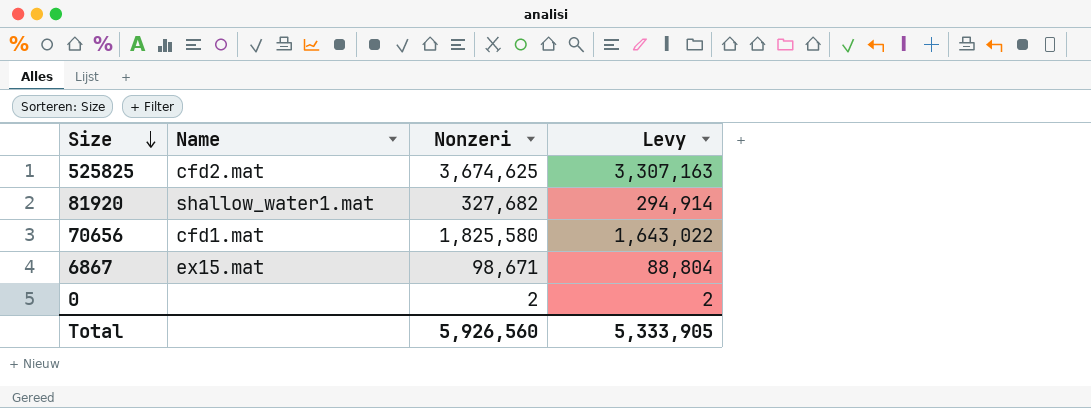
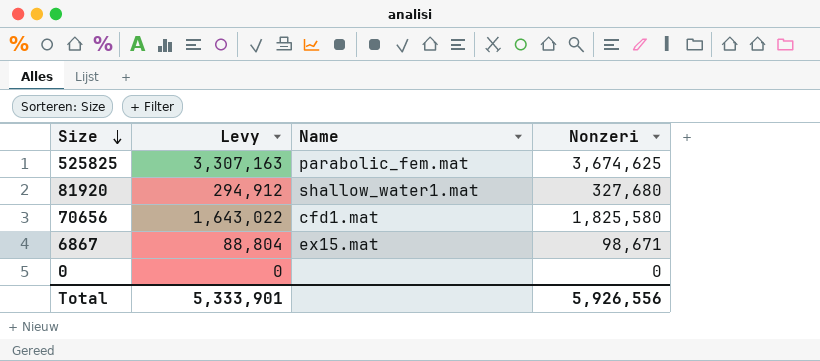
column Levy | position: 4 -> 2
525825 | Name: cfd2.mat -> parabolic_fem.mat
81920 | Levy: 294,914 -> 294,912
81920 | Nonzeri: 327,682 -> 327,680
0 | Levy: 2 -> 0
0 | Nonzeri: 2 -> 0
Total | Levy: 5,333,905 -> 5,333,901
Total | Nonzeri: 5,926,560 -> 5,926,556

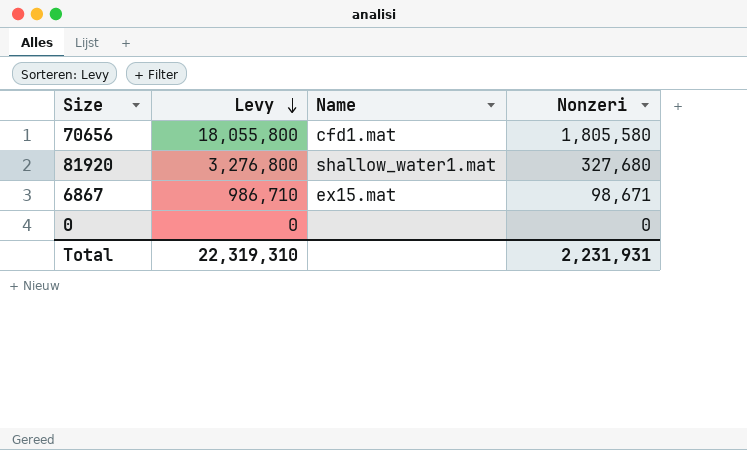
row order: Size descending -> Levy descending
column Levy | formula: [Nonzeri] * 0.9 -> [Nonzeri] * 10
row 525825: 3,307,163 | parabolic_fem.mat | 3,674,625 -> none
70656 | Nonzeri: 1,825,580 -> 1,805,580
Total | Levy: 5,333,901 -> 22,319,310
Total | Nonzeri: 5,926,556 -> 2,231,931

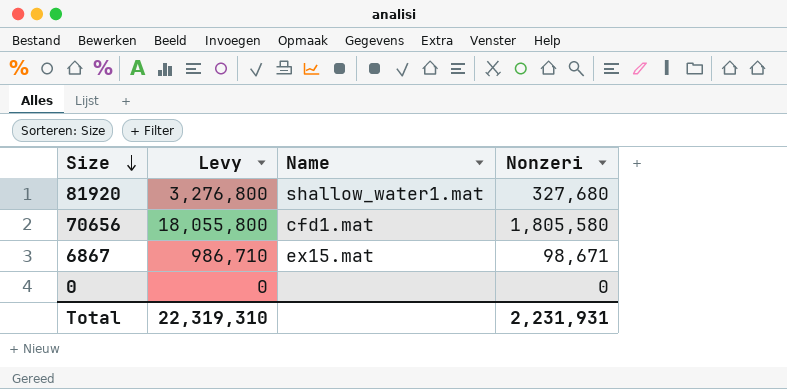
row order: Levy descending -> Size descending

